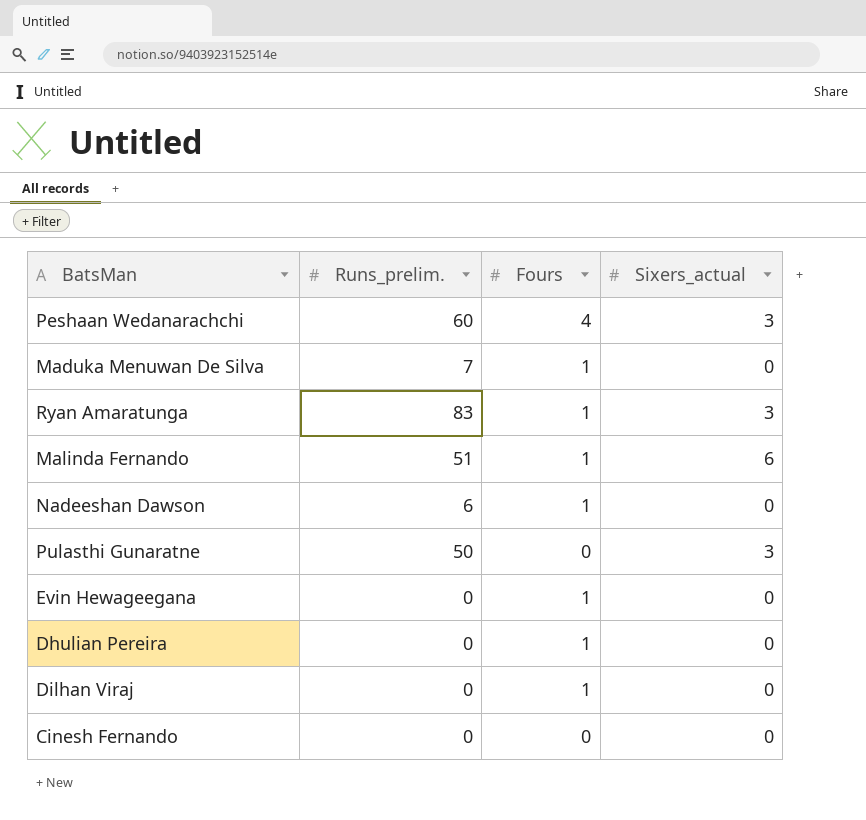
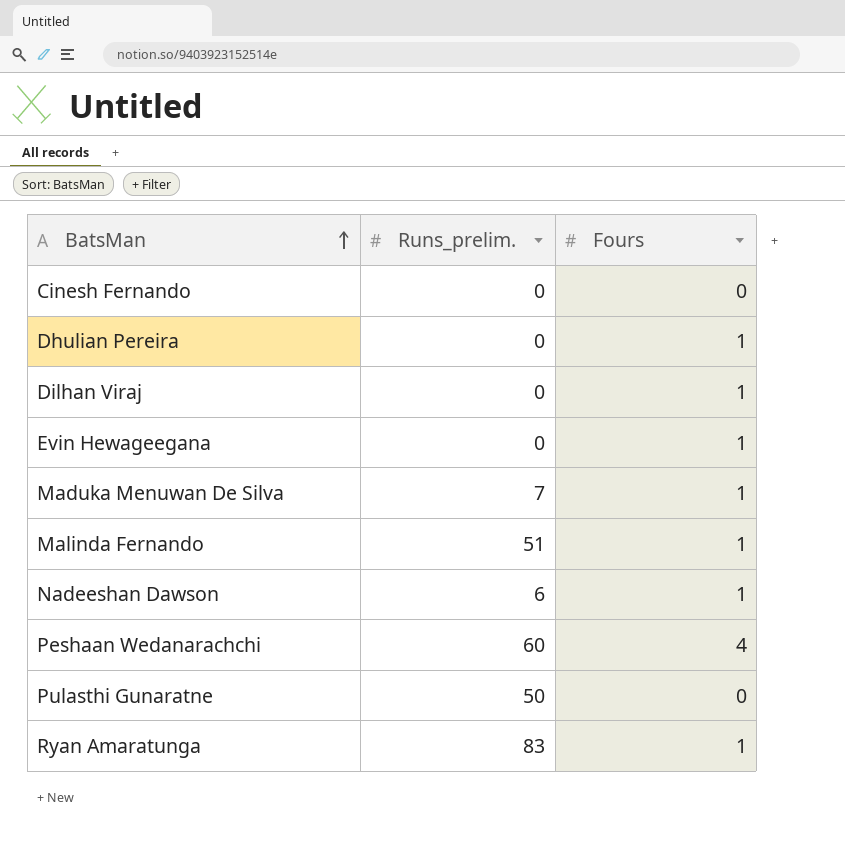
row order: none -> BatsMan ascending
column Sixers_actual | position: 4 -> none

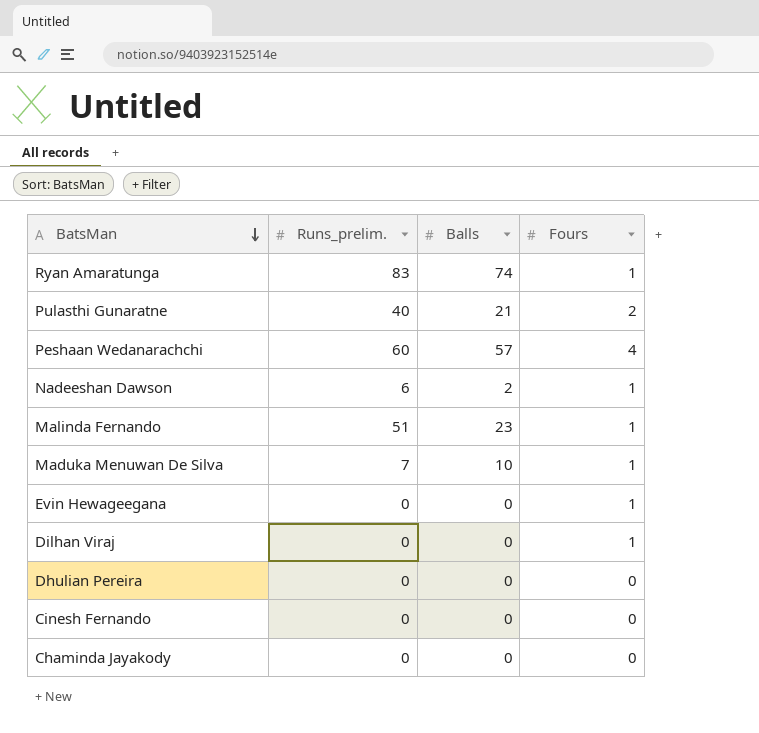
row order: BatsMan ascending -> BatsMan descending
column Balls | position: none -> 3
Pulasthi Gunaratne | Runs_prelim.: 50 -> 40
Pulasthi Gunaratne | Fours: 0 -> 2
Dhulian Pereira | Fours: 1 -> 0
row Chaminda Jayakody: none -> 0 | 0 | 0

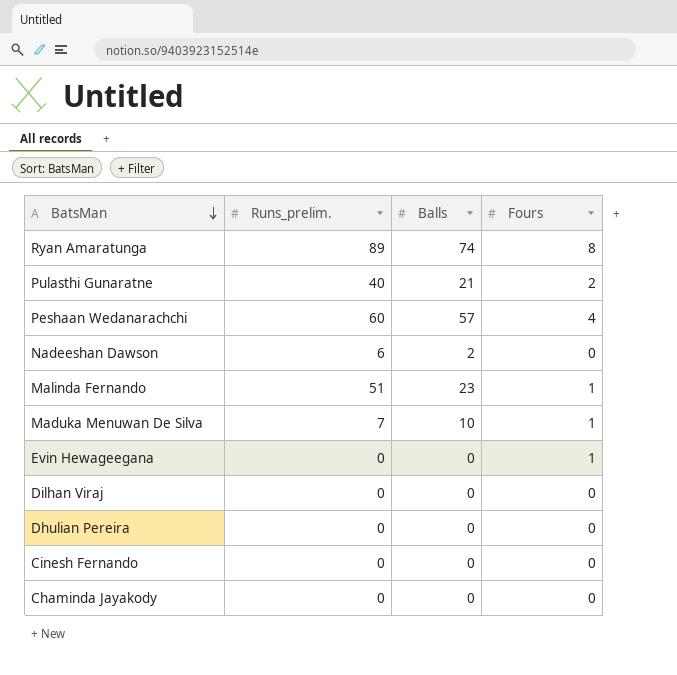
Ryan Amaratunga | Runs_prelim.: 83 -> 89
Ryan Amaratunga | Fours: 1 -> 8
Nadeeshan Dawson | Fours: 1 -> 0
Dilhan Viraj | Fours: 1 -> 0

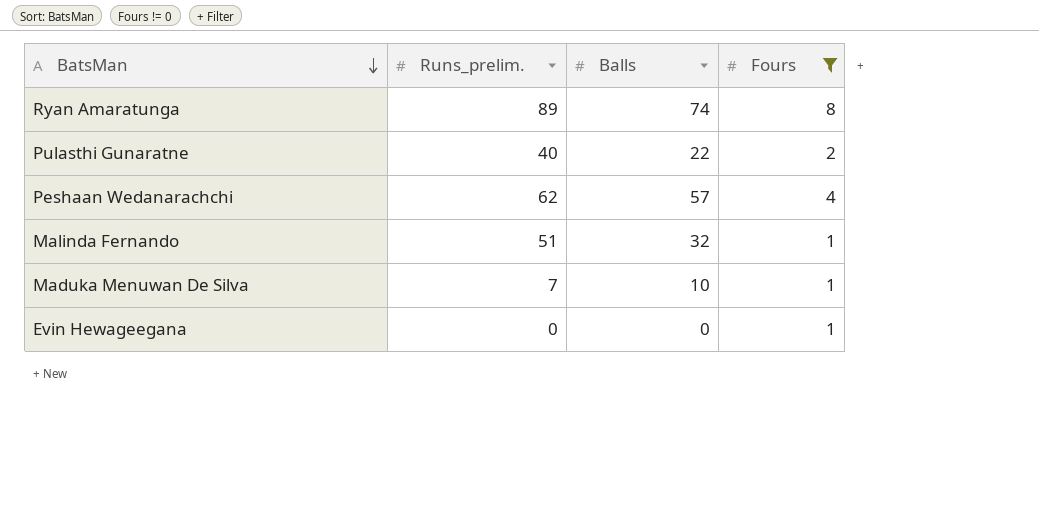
filter: none -> Fours != 0
Pulasthi Gunaratne | Balls: 21 -> 22
Peshaan Wedanarachchi | Runs_prelim.: 60 -> 62
Malinda Fernando | Balls: 23 -> 32

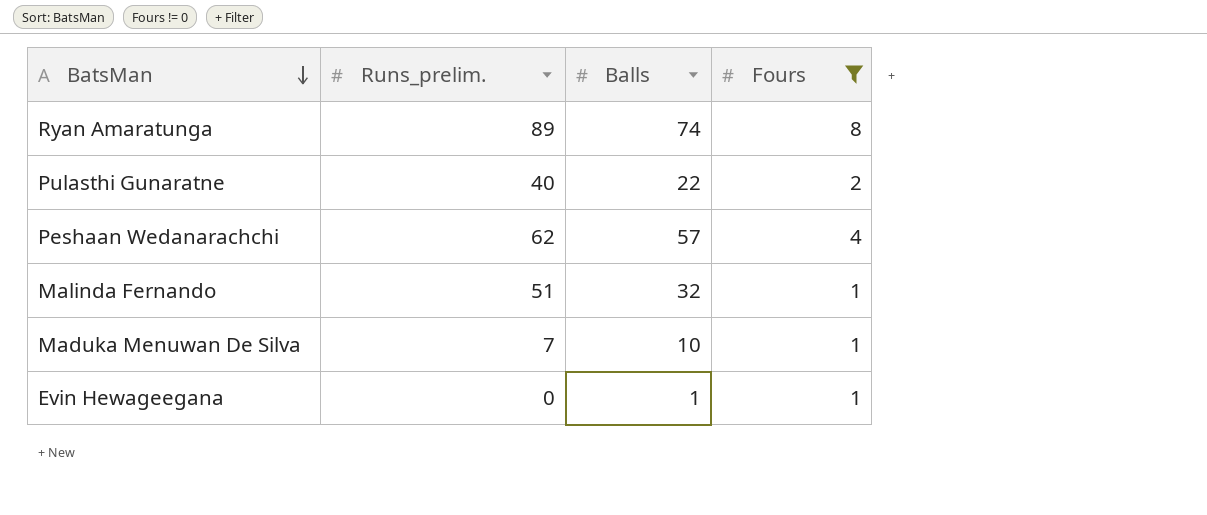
Evin Hewageegana | Balls: 0 -> 1

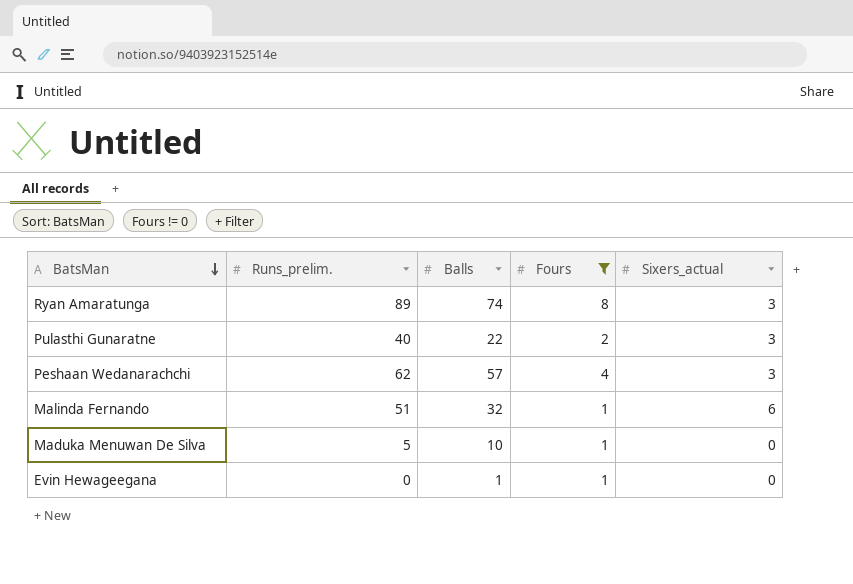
column Sixers_actual | position: none -> 5
Maduka Menuwan De Silva | Runs_prelim.: 7 -> 5

